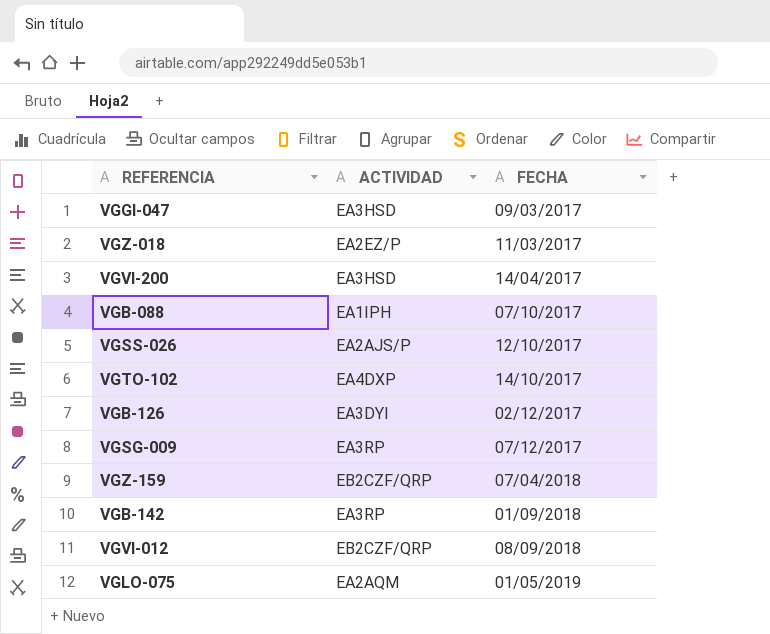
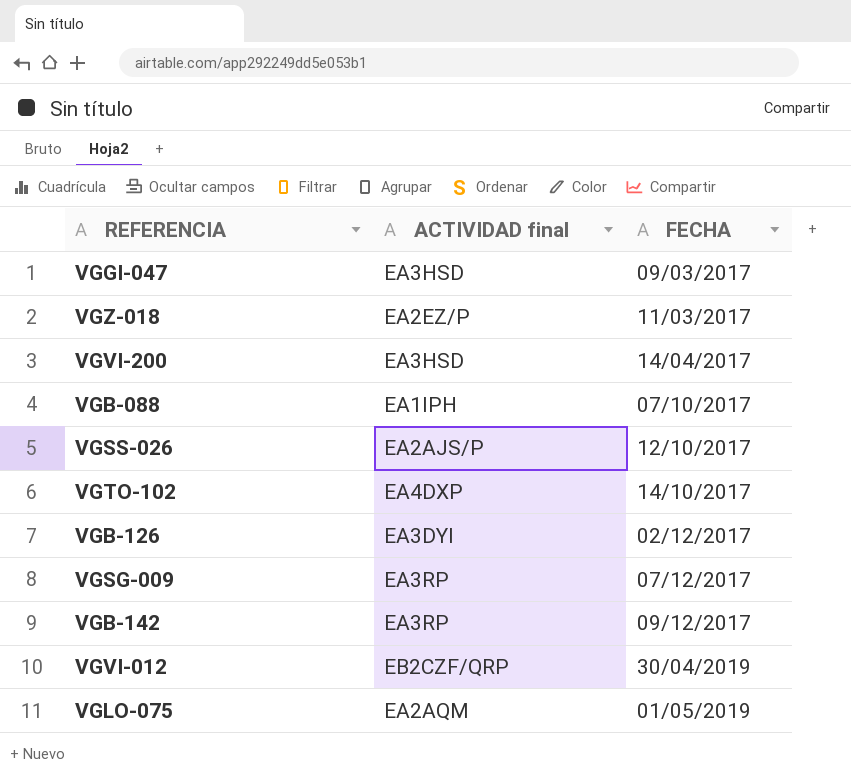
column name: ACTIVIDAD -> ACTIVIDAD final
row VGZ-159: EB2CZF/QRP | 07/04/2018 -> none
VGB-142 | FECHA: 01/09/2018 -> 09/12/2017
VGVI-012 | FECHA: 08/09/2018 -> 30/04/2019

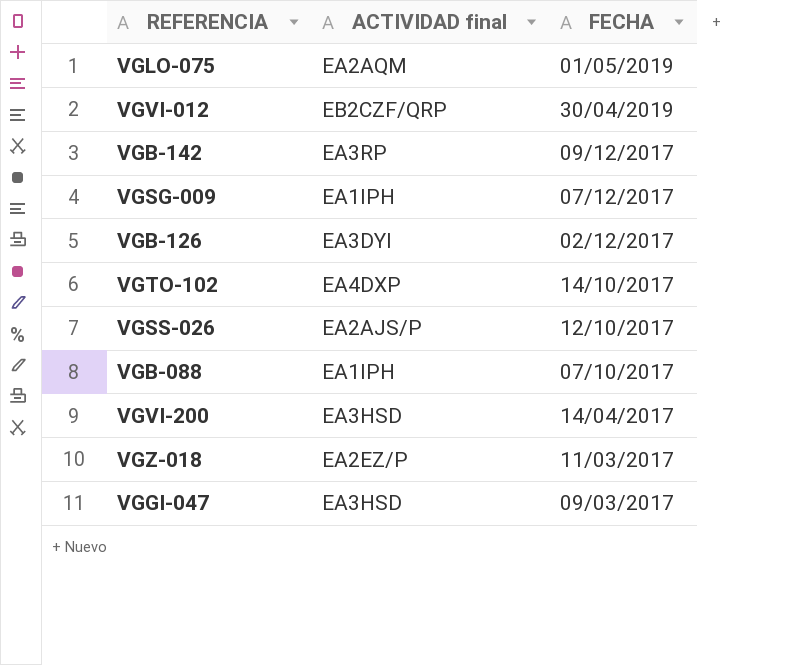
row order: FECHA ascending -> FECHA descending
VGSG-009 | ACTIVIDAD final: EA3RP -> EA1IPH

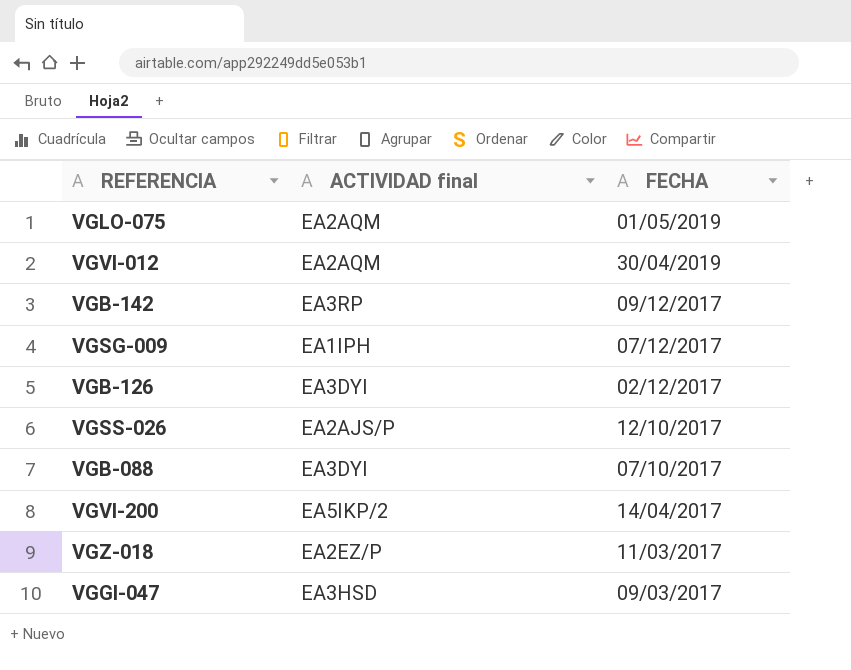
row VGTO-102: EA4DXP | 14/10/2017 -> none
VGVI-012 | ACTIVIDAD final: EB2CZF/QRP -> EA2AQM
VGB-088 | ACTIVIDAD final: EA1IPH -> EA3DYI
VGVI-200 | ACTIVIDAD final: EA3HSD -> EA5IKP/2

